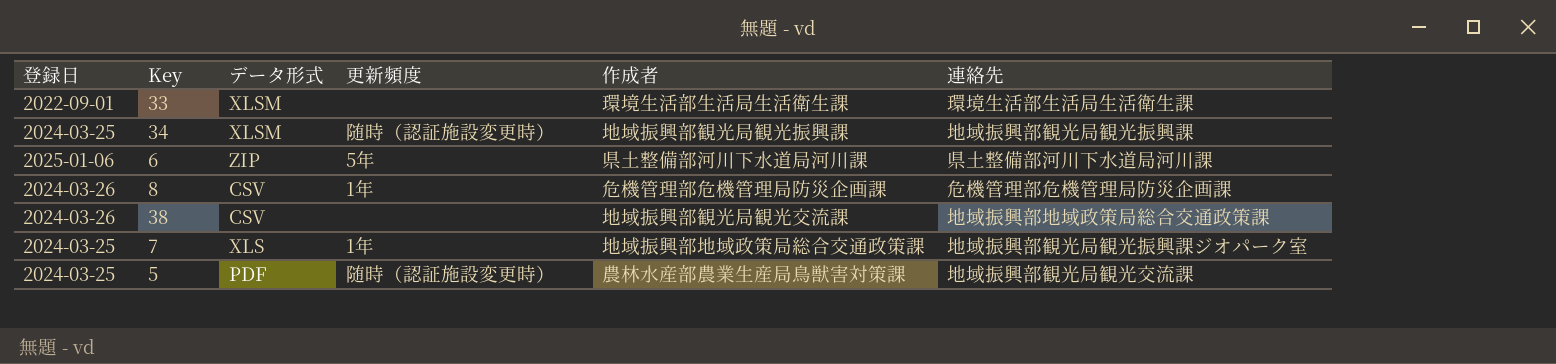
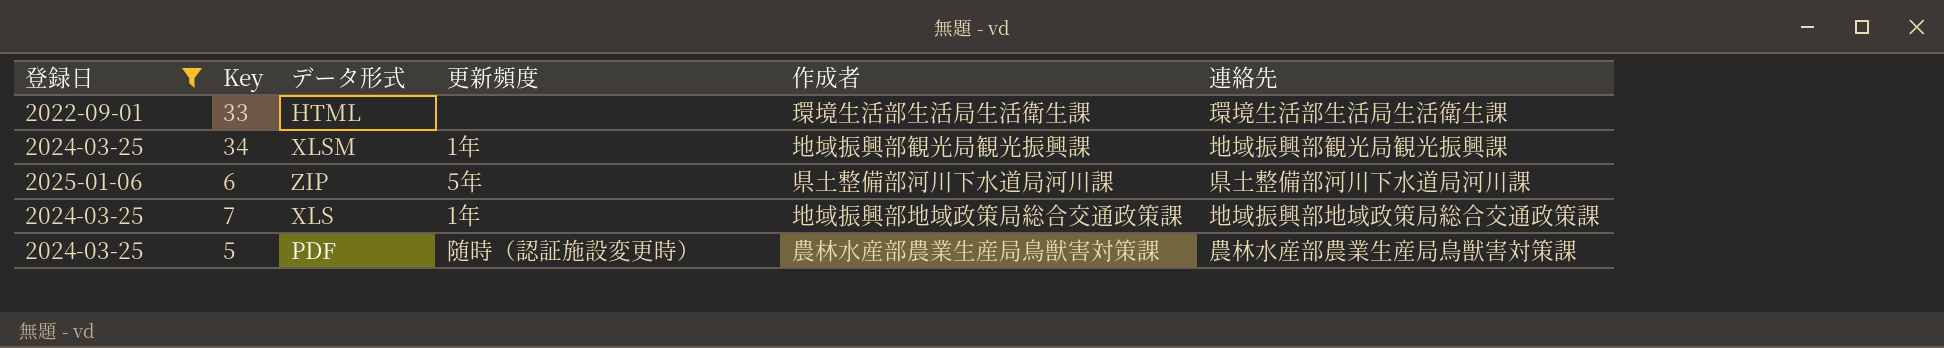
filter: none -> 登録日 != 2024-03-26
33 | データ形式: XLSM -> HTML
34 | 更新頻度: 随時（認証施設変更時） -> 1年
7 | 連絡先: 地域振興部観光局観光振興課ジオパーク室 -> 地域振興部地域政策局総合交通政策課
5 | 連絡先: 地域振興部観光局観光交流課 -> 農林水産部農業生産局鳥獣害対策課

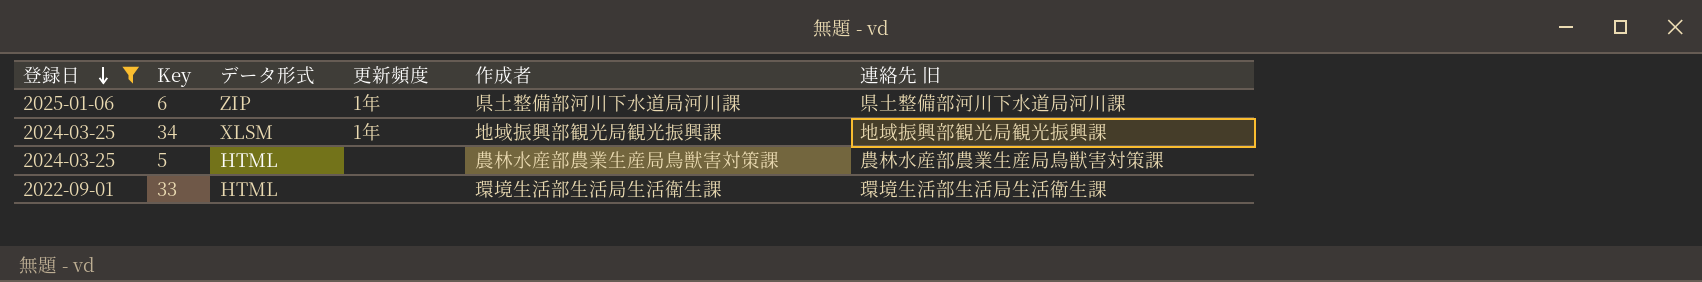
row order: none -> 登録日 descending
column name: 連絡先 -> 連絡先 旧
row 7: 2024-03-25 | XLS | 1年 | 地域振興部地域政策局総合交通政策課 | 地域振興部地域政策局総合交通政策課 -> none
6 | 更新頻度: 5年 -> 1年
5 | データ形式: PDF -> HTML
5 | 更新頻度: 随時（認証施設変更時） -> none

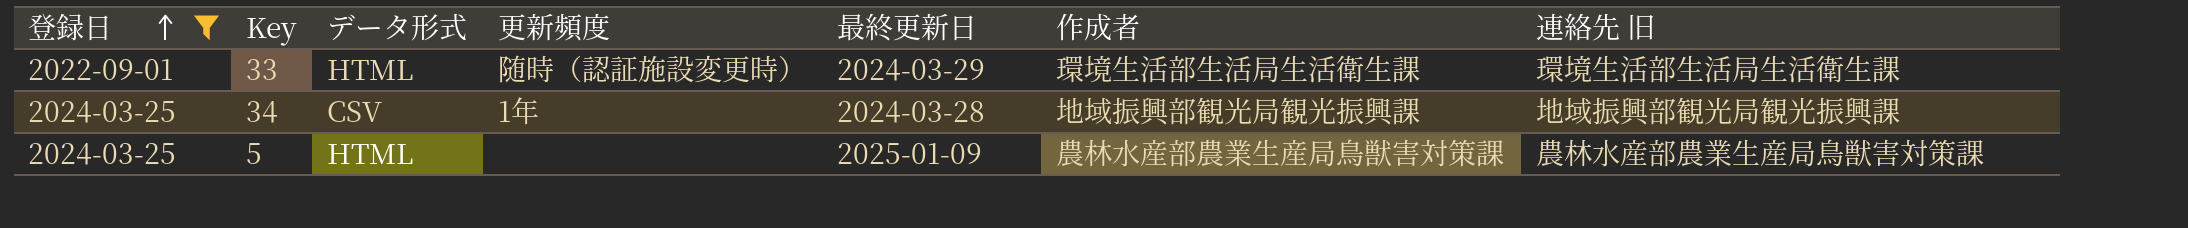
row order: 登録日 descending -> 登録日 ascending
column 最終更新日 | position: none -> 5
row 6: 2025-01-06 | ZIP | 1年 | 県土整備部河川下水道局河川課 | 県土整備部河川下水道局河川課 -> none
33 | 更新頻度: none -> 随時（認証施設変更時）
34 | データ形式: XLSM -> CSV

